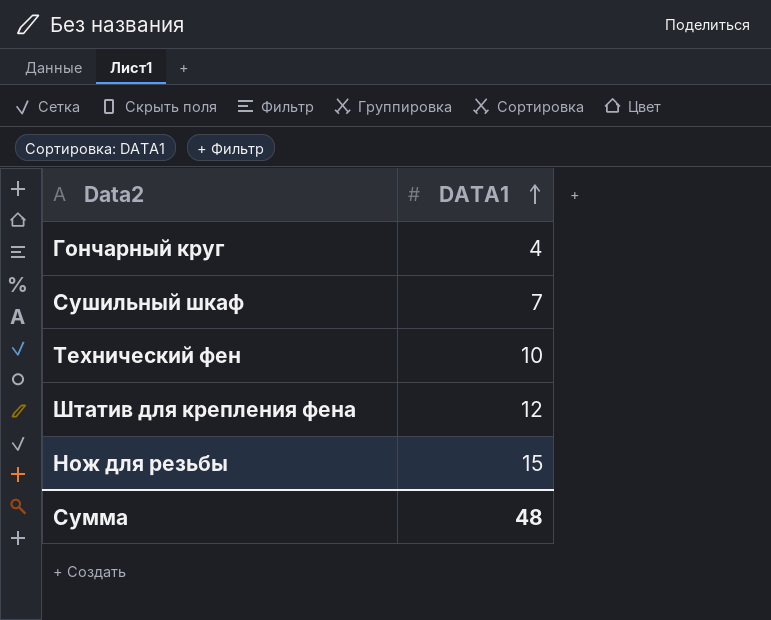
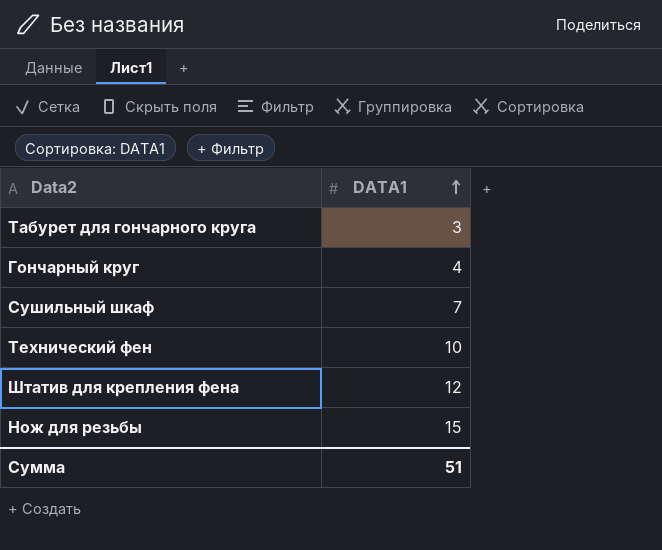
row Табурет для гончарного круга: none -> 3
Сумма | DATA1: 48 -> 51

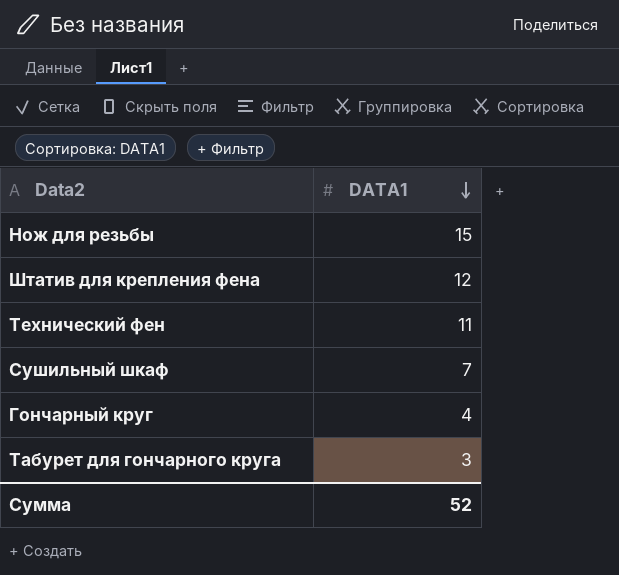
row order: DATA1 ascending -> DATA1 descending
Технический фен | DATA1: 10 -> 11
Сумма | DATA1: 51 -> 52

